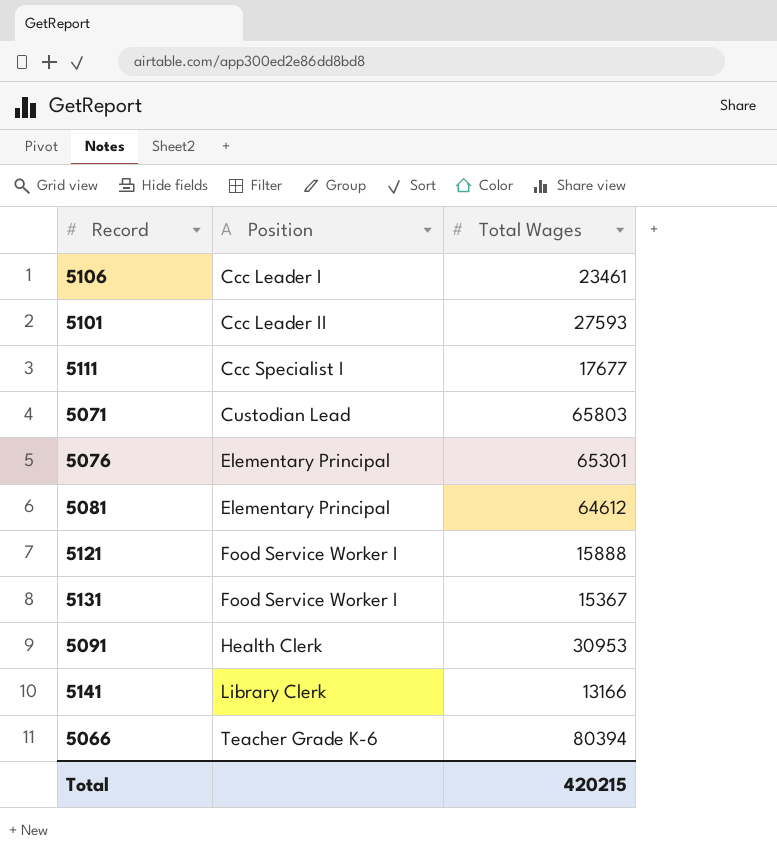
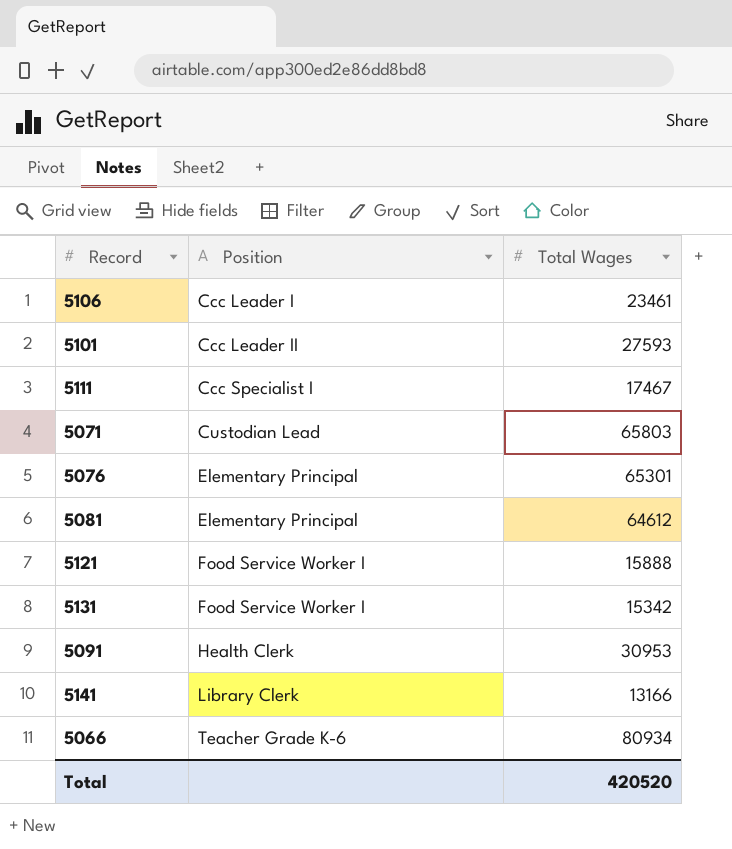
5111 | Total Wages: 17677 -> 17467
5131 | Total Wages: 15367 -> 15342
5066 | Total Wages: 80394 -> 80934
Total | Total Wages: 420215 -> 420520

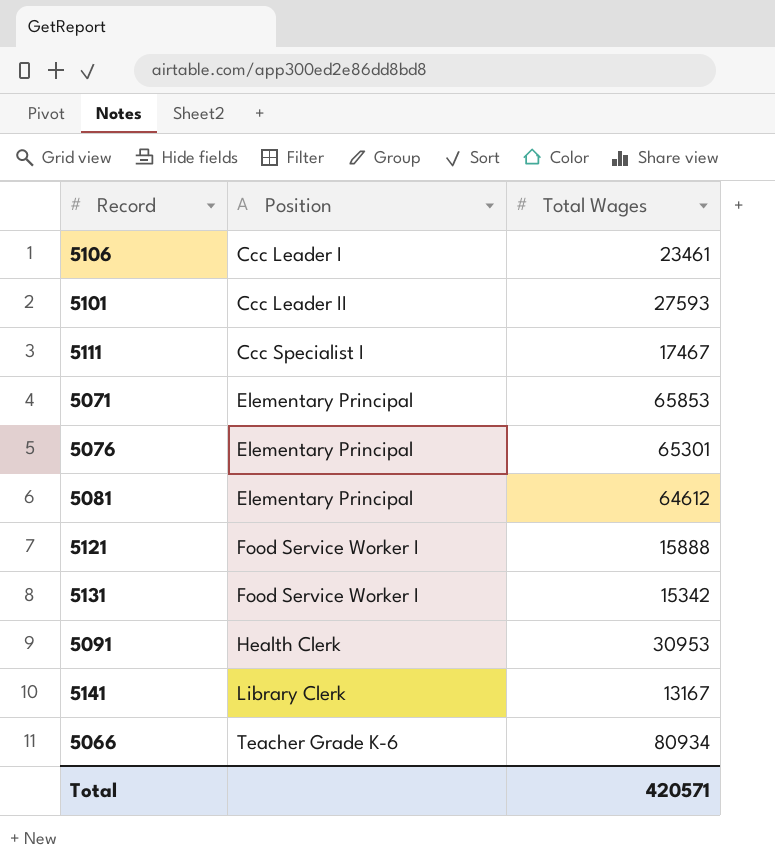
5071 | Position: Custodian Lead -> Elementary Principal
5071 | Total Wages: 65803 -> 65853
5141 | Total Wages: 13166 -> 13167
Total | Total Wages: 420520 -> 420571

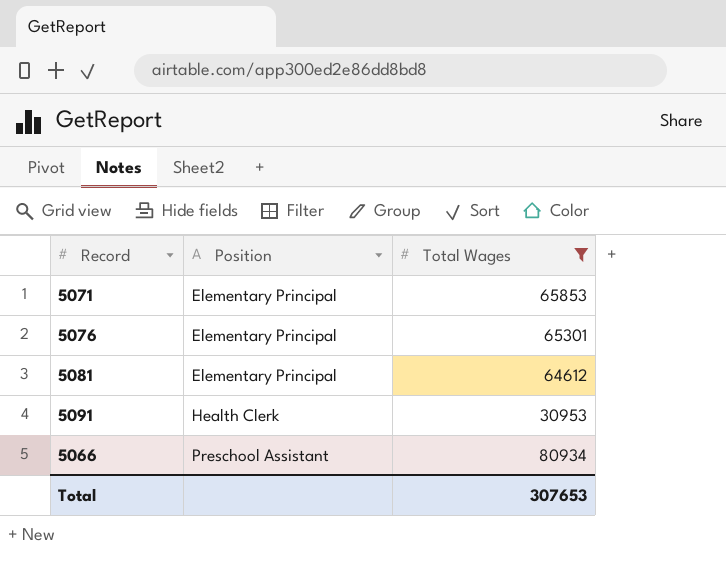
filter: none -> Total Wages >= 30953
5066 | Position: Teacher Grade K-6 -> Preschool Assistant
Total | Total Wages: 420571 -> 307653

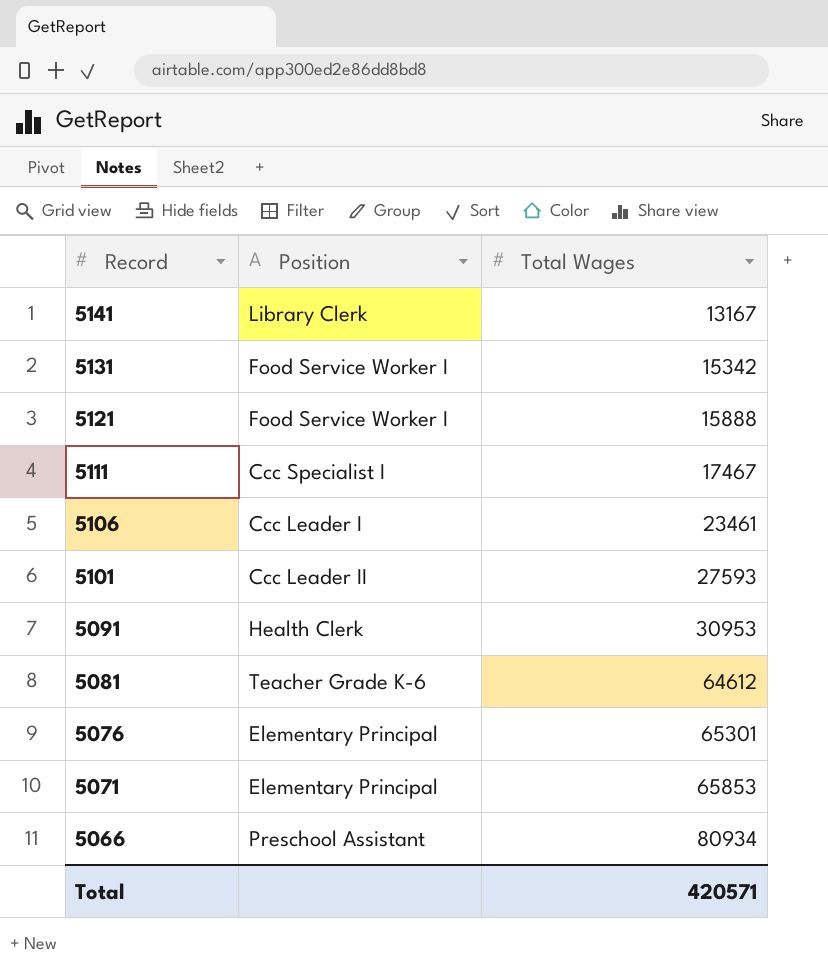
filter: Total Wages >= 30953 -> none
row order: Position ascending -> Record descending
5081 | Position: Elementary Principal -> Teacher Grade K-6
Total | Total Wages: 307653 -> 420571

